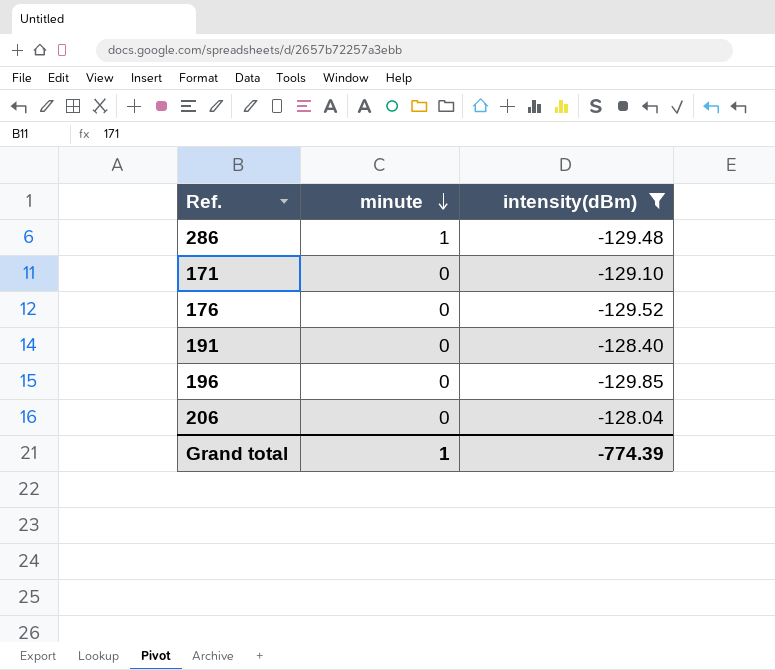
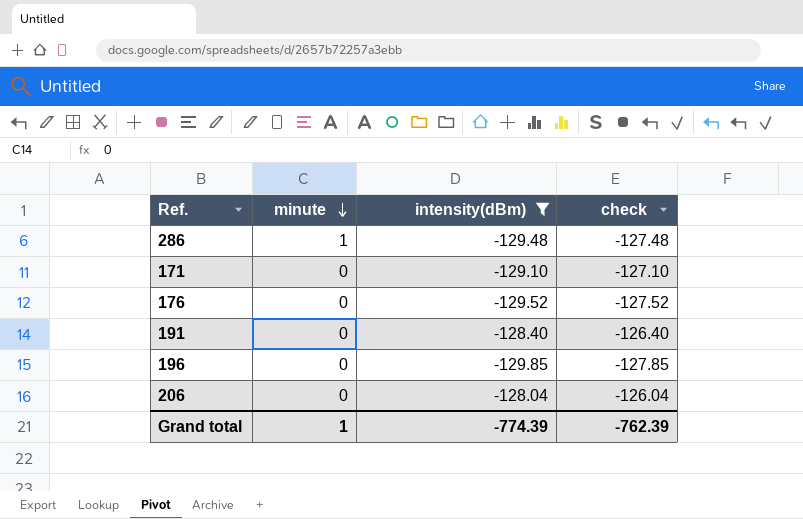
column check | formula: none -> [intensity(dBm)] + 2

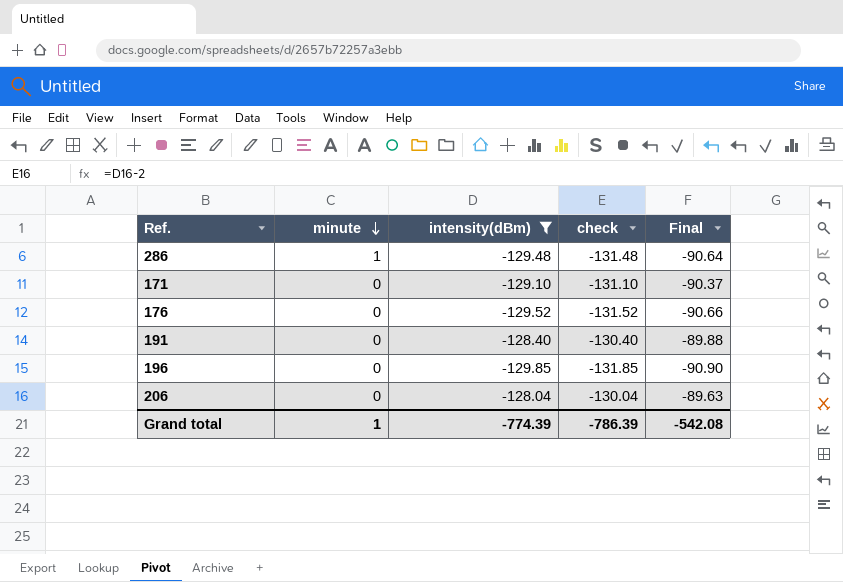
column check | formula: [intensity(dBm)] + 2 -> [intensity(dBm)] - 2
column Final | formula: none -> [intensity(dBm)] * 0.7
Grand total | check: -762.39 -> -786.39

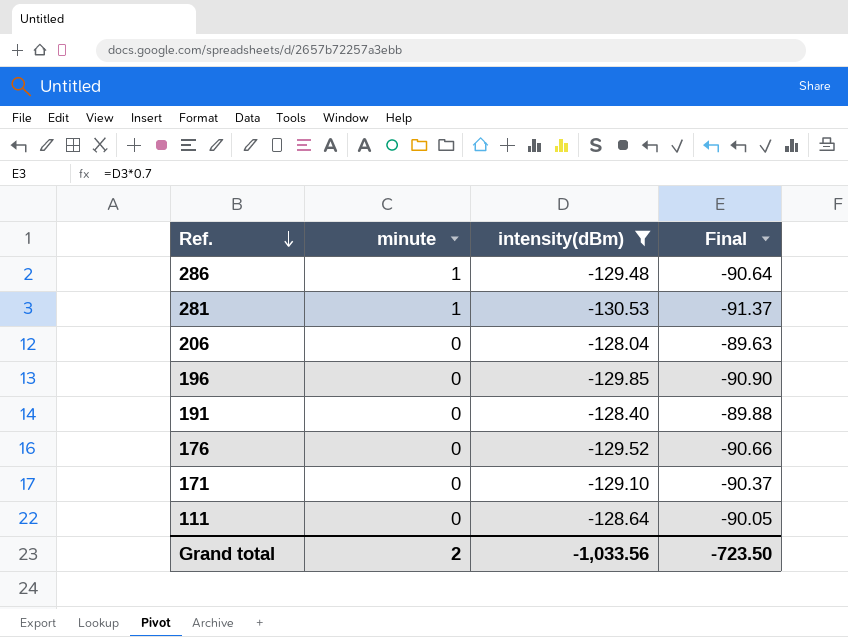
row order: minute descending -> Ref. descending
column check | formula: [intensity(dBm)] - 2 -> none
row 281: none -> 1 | -130.53 | -91.37
row 111: none -> 0 | -128.64 | -90.05
Grand total | minute: 1 -> 2
Grand total | intensity(dBm): -774.39 -> -1,033.56
Grand total | Final: -542.08 -> -723.50

